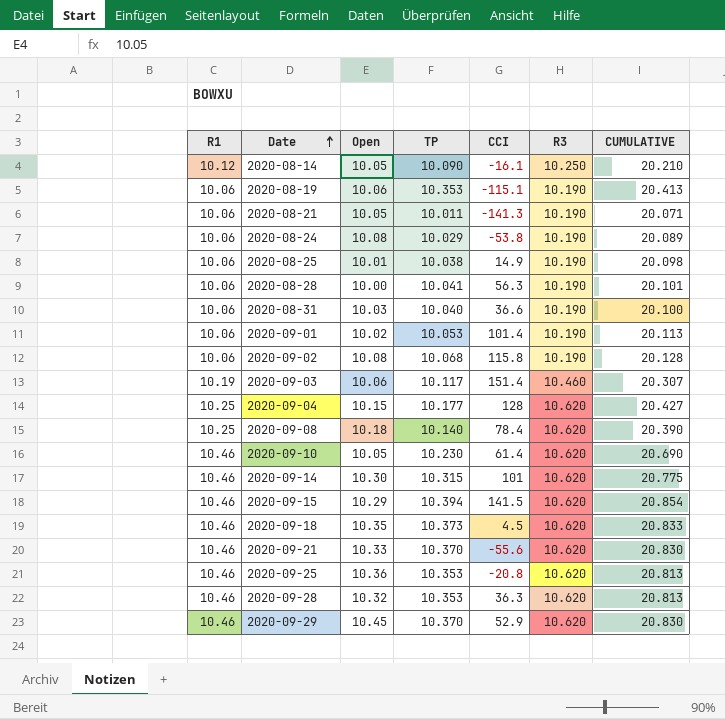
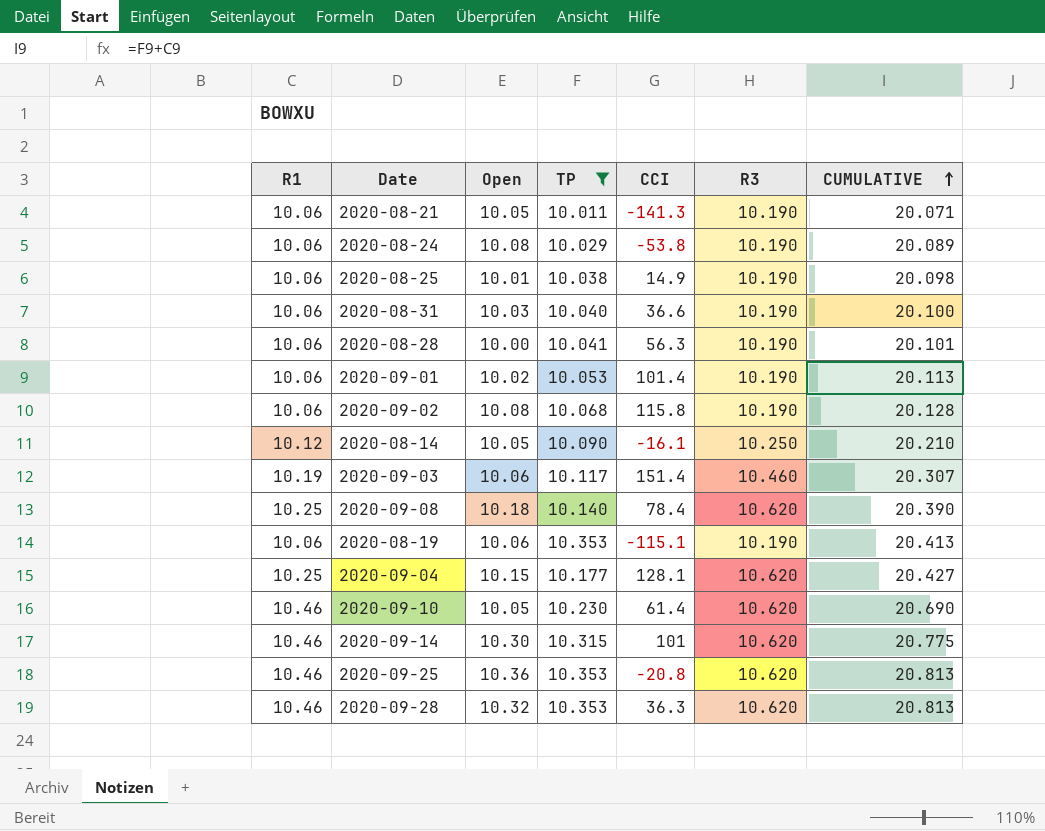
filter: none -> TP <= 10.353
row order: Date ascending -> CUMULATIVE ascending
2020-09-04 | CCI: 128 -> 128.1

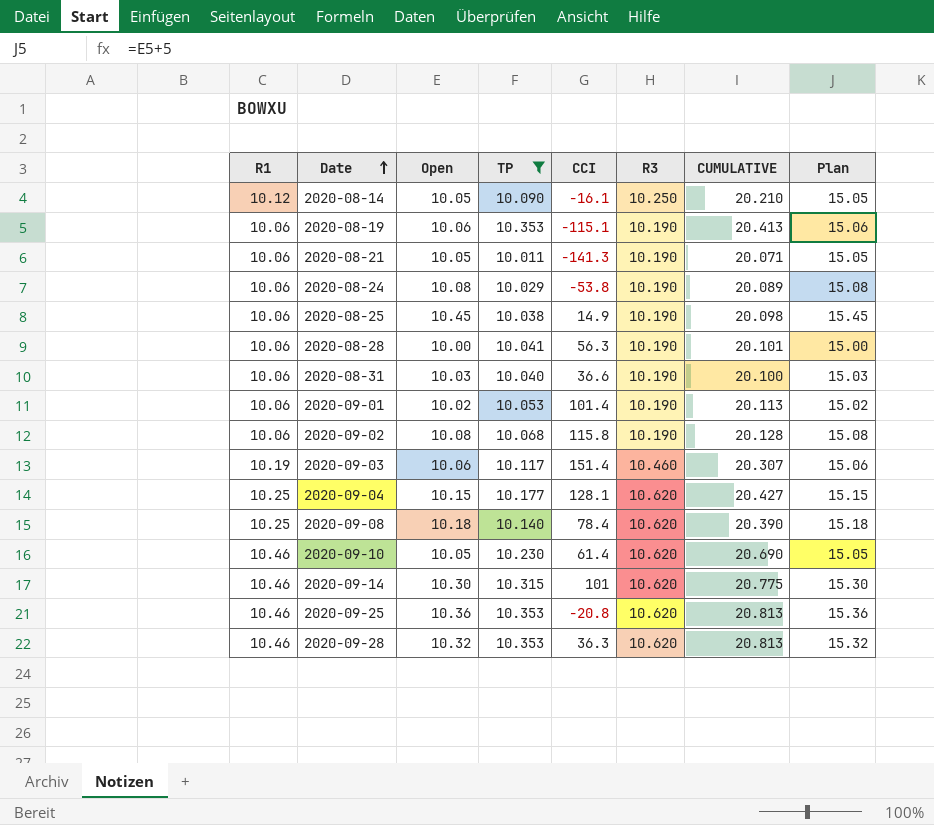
row order: CUMULATIVE ascending -> Date ascending
column Plan | formula: none -> [Open] + 5
2020-08-25 | Open: 10.01 -> 10.45

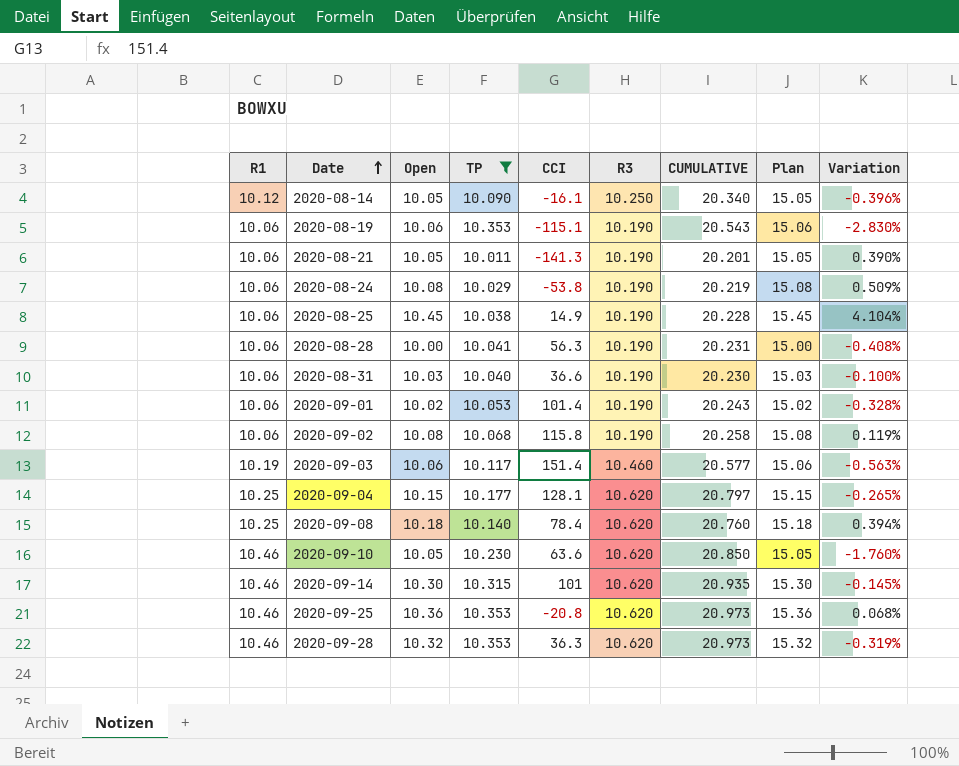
column CUMULATIVE | formula: [R1] + [TP] -> [TP] + [R3]
column Variation | formula: none -> ([Open] - [TP]) / [TP]
2020-09-10 | CCI: 61.4 -> 63.6

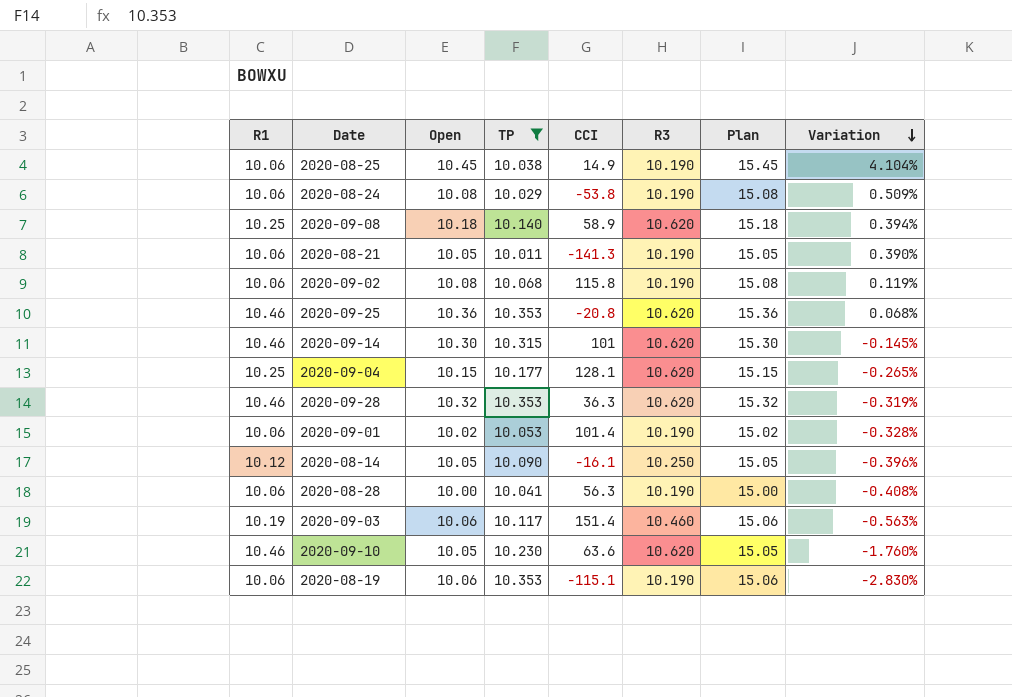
row order: Date ascending -> Variation descending
column CUMULATIVE | formula: [TP] + [R3] -> none
row 2020-08-31: 10.06 | 10.03 | 10.040 | 36.6 | 10.190 | 20.230 | 15.03 | -0.100% -> none
2020-09-08 | CCI: 78.4 -> 58.9

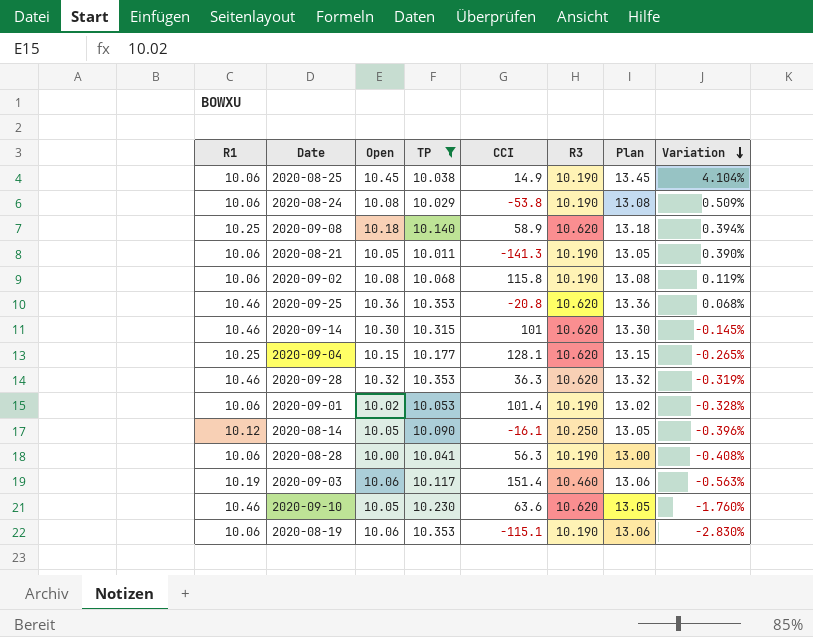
column Plan | formula: [Open] + 5 -> [Open] + 3

